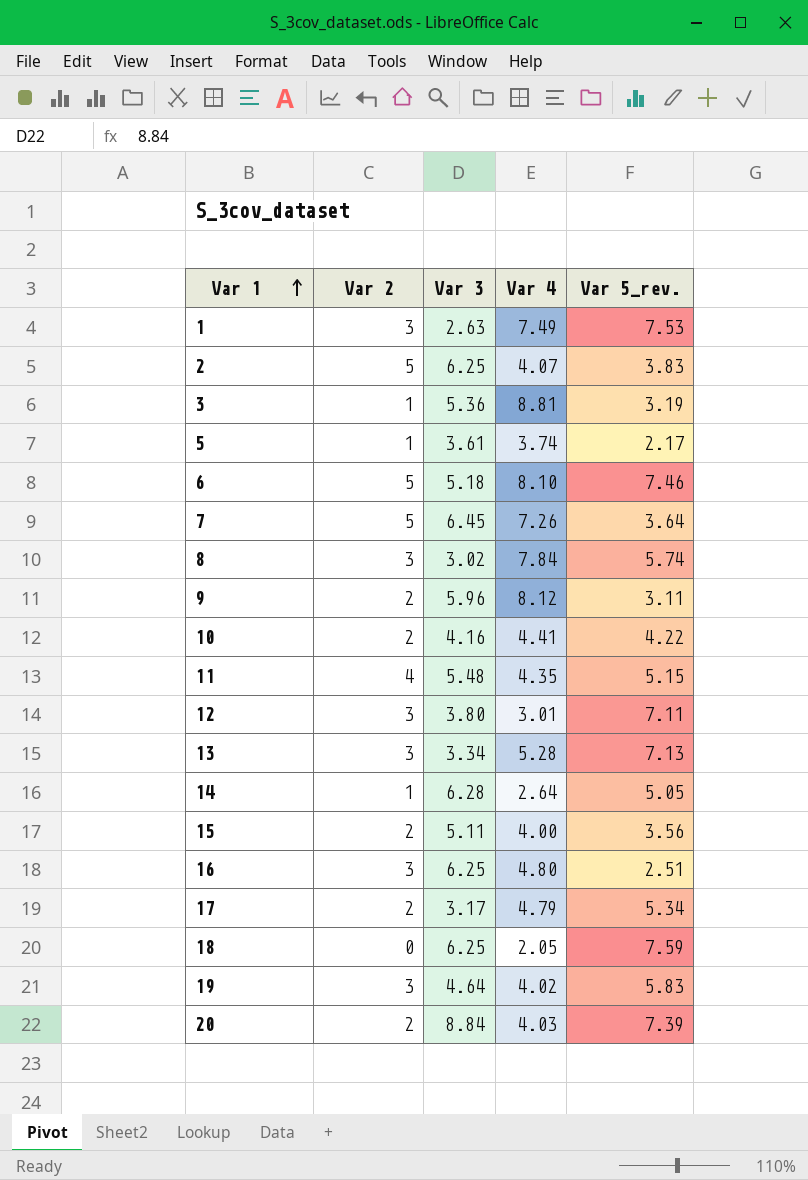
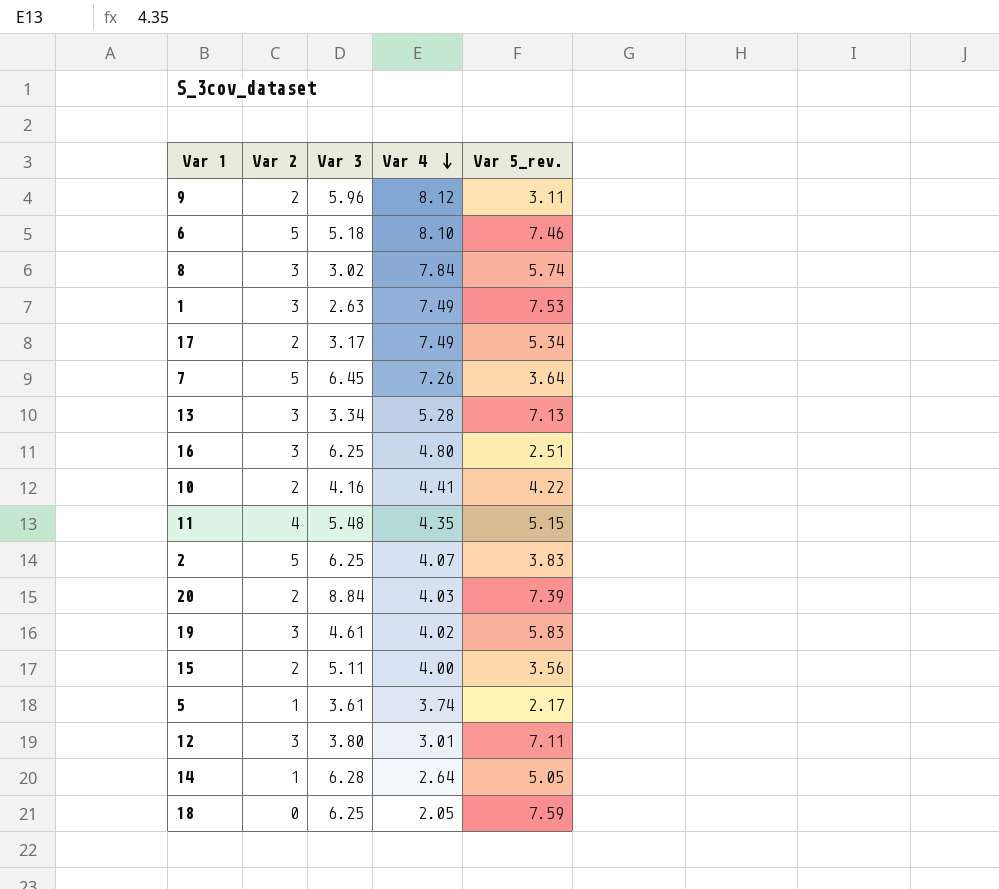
row order: Var 1 ascending -> Var 4 descending
row 3: 1 | 5.36 | 8.81 | 3.19 -> none
17 | Var 4: 4.79 -> 7.49
19 | Var 3: 4.64 -> 4.61

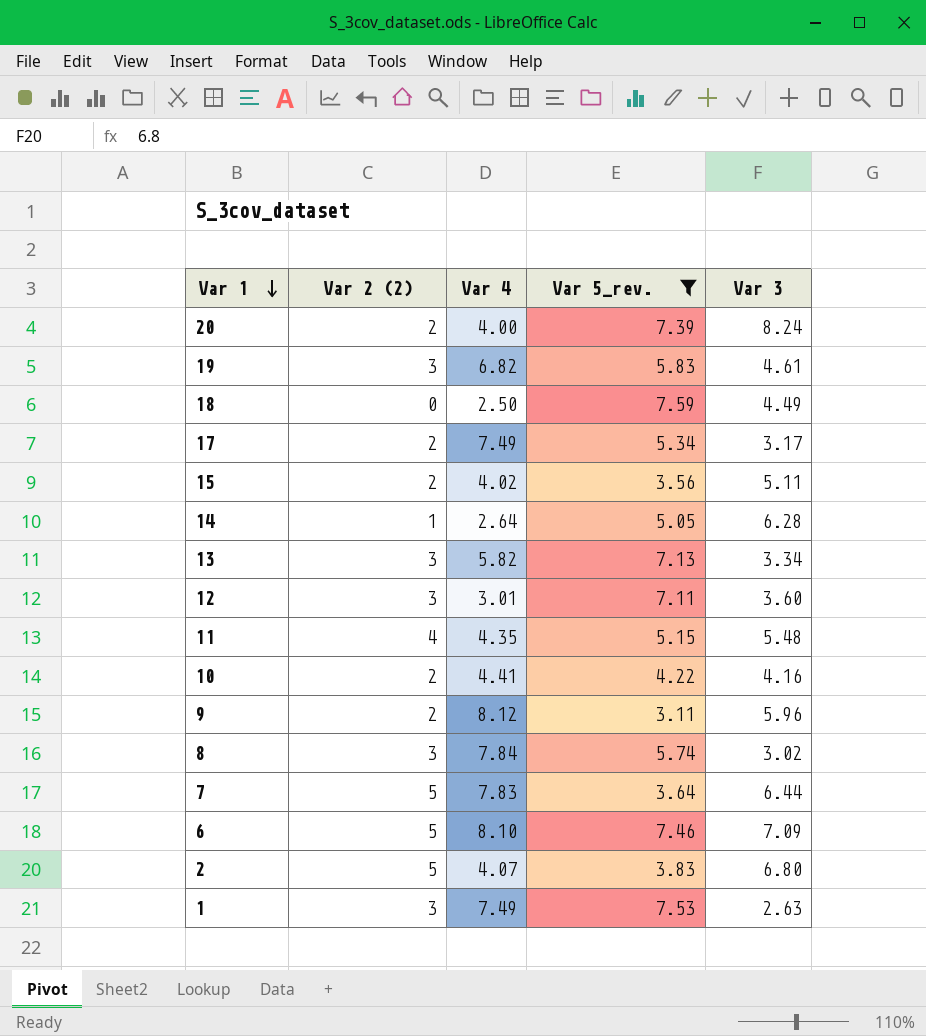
filter: none -> Var 5_rev. >= 3.11
row order: Var 4 descending -> Var 1 descending
column name: Var 2 -> Var 2 (2)
column Var 3 | position: 3 -> 5
20 | Var 4: 4.03 -> 4.00
20 | Var 3: 8.84 -> 8.24
19 | Var 4: 4.02 -> 6.82
18 | Var 4: 2.05 -> 2.50
18 | Var 3: 6.25 -> 4.49
15 | Var 4: 4.00 -> 4.02
13 | Var 4: 5.28 -> 5.82
12 | Var 3: 3.80 -> 3.60
7 | Var 4: 7.26 -> 7.83
7 | Var 3: 6.45 -> 6.44
6 | Var 3: 5.18 -> 7.09
2 | Var 3: 6.25 -> 6.80

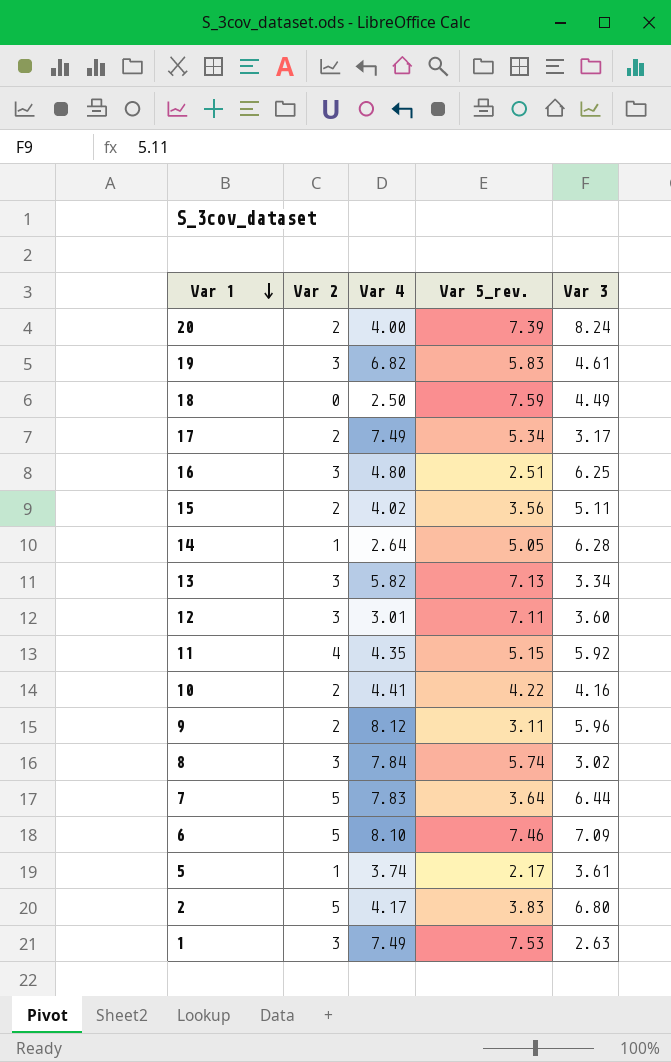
filter: Var 5_rev. >= 3.11 -> none
column name: Var 2 (2) -> Var 2
11 | Var 3: 5.48 -> 5.92
2 | Var 4: 4.07 -> 4.17

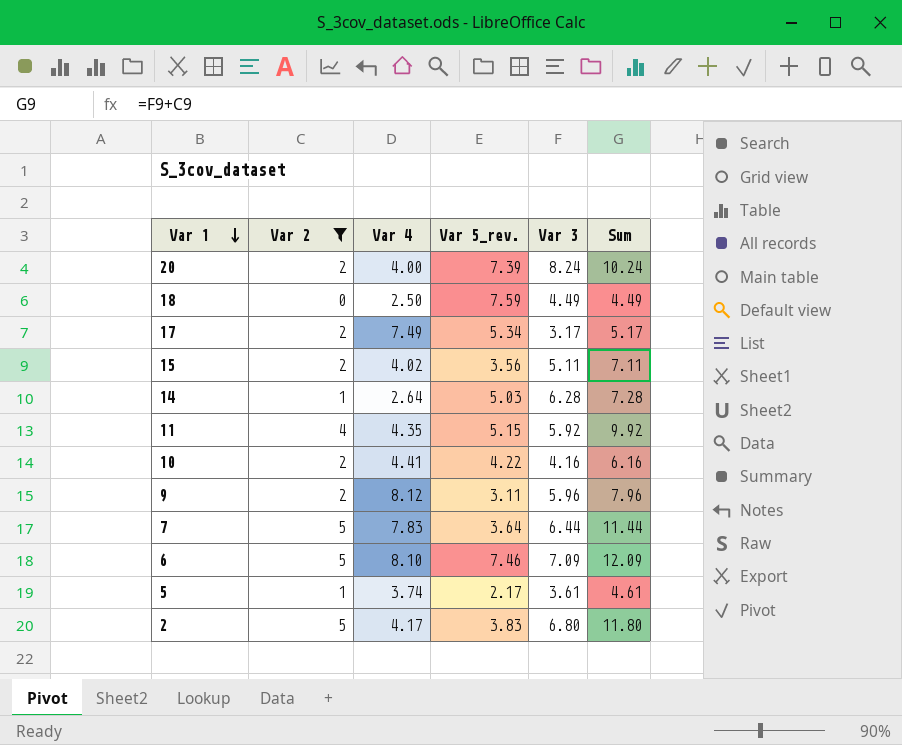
filter: none -> Var 2 != 3
column Sum | formula: none -> [Var 2] + [Var 3]
14 | Var 5_rev.: 5.05 -> 5.03

